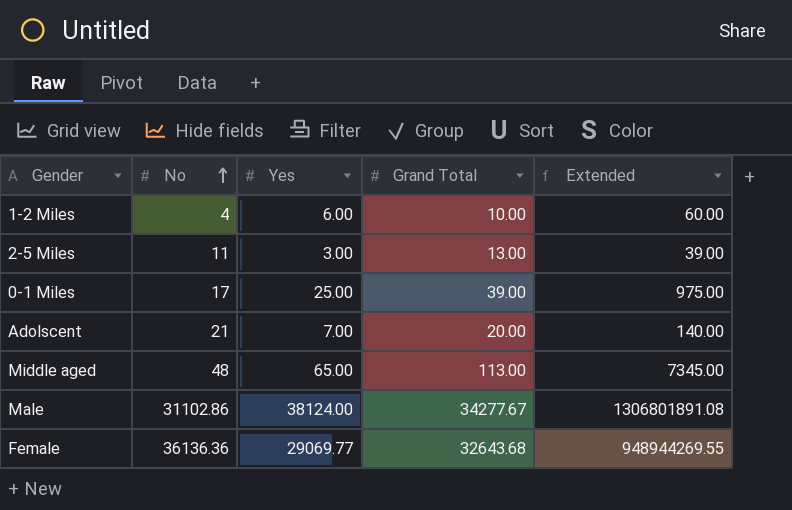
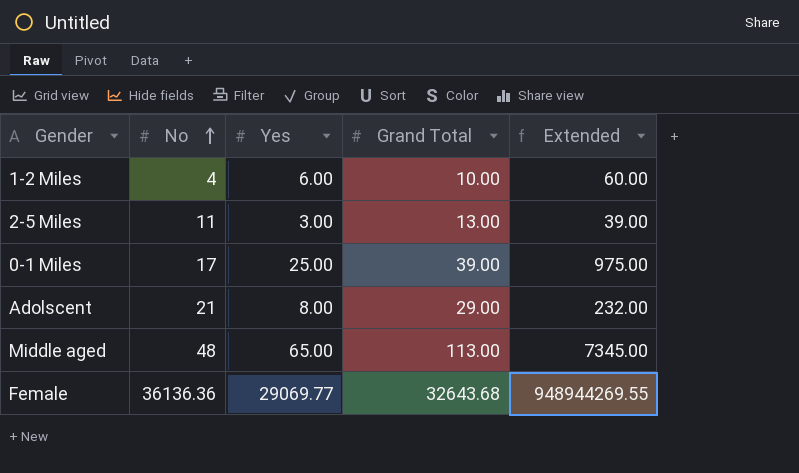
row Male: 31102.86 | 38124.00 | 34277.67 | 1306801891.08 -> none
Adolscent | Yes: 7.00 -> 8.00
Adolscent | Grand Total: 20.00 -> 29.00
Adolscent | Extended: 140.00 -> 232.00

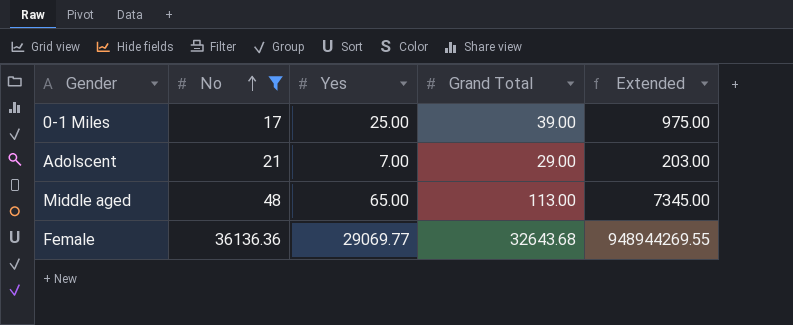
filter: none -> No >= 17
Adolscent | Yes: 8.00 -> 7.00
Adolscent | Extended: 232.00 -> 203.00

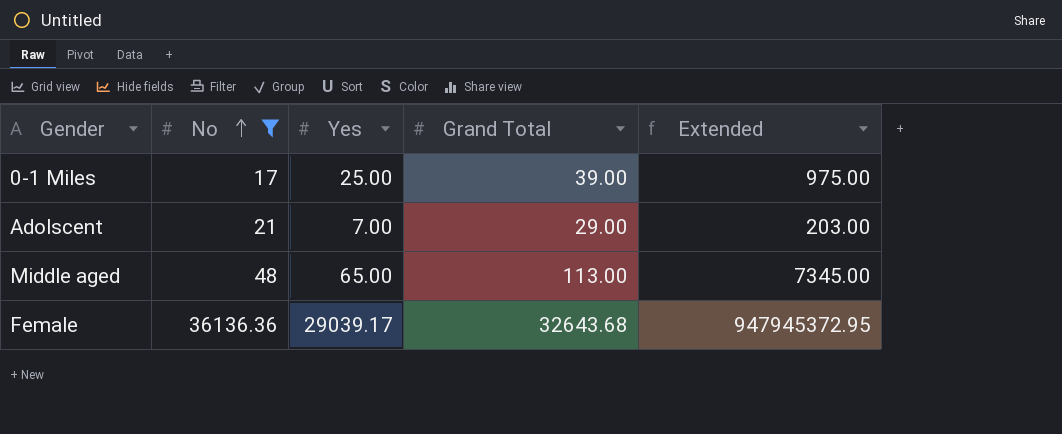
Female | Yes: 29069.77 -> 29039.17
Female | Extended: 948944269.55 -> 947945372.95

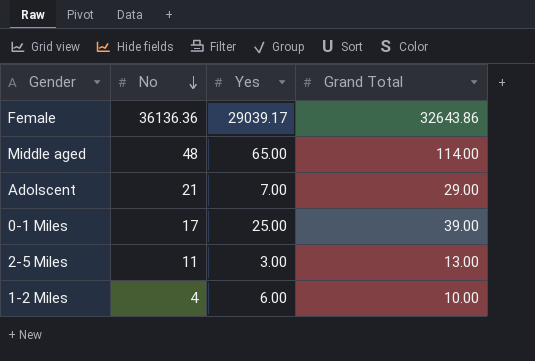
filter: No >= 17 -> none
row order: No ascending -> No descending
column Extended | formula: [Yes] * [Grand Total] -> none
Female | Grand Total: 32643.68 -> 32643.86
Middle aged | Grand Total: 113.00 -> 114.00

